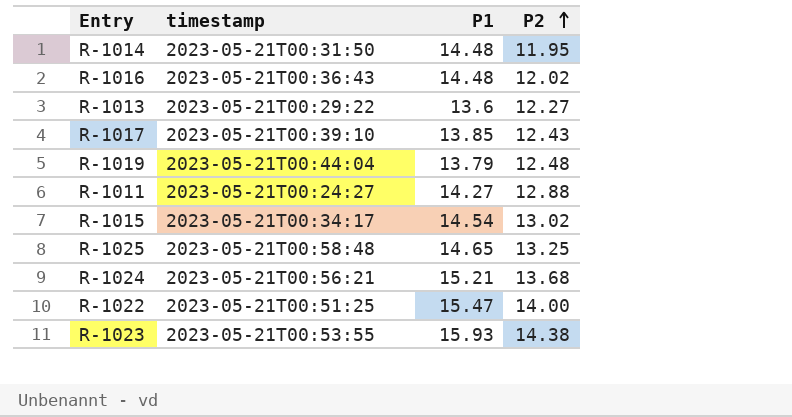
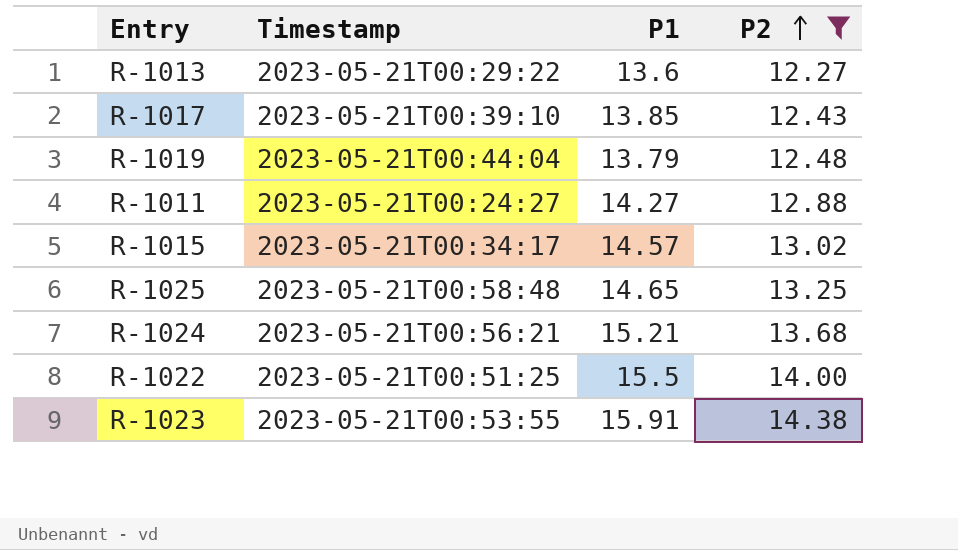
filter: none -> P2 >= 12.27
column name: timestamp -> Timestamp
R-1015 | P1: 14.54 -> 14.57
R-1022 | P1: 15.47 -> 15.5
R-1023 | P1: 15.93 -> 15.91

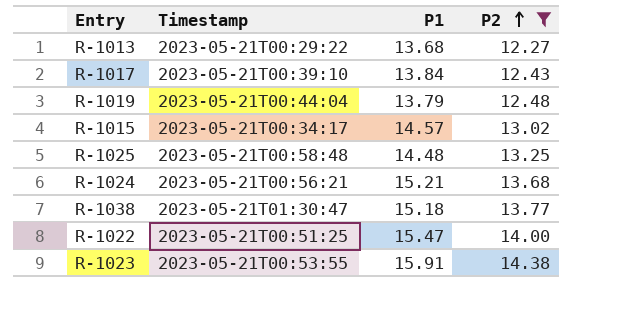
row R-1011: 2023-05-21T00:24:27 | 14.27 | 12.88 -> none
R-1013 | P1: 13.6 -> 13.68
R-1017 | P1: 13.85 -> 13.84
R-1025 | P1: 14.65 -> 14.48
row R-1038: none -> 2023-05-21T01:30:47 | 15.18 | 13.77
R-1022 | P1: 15.5 -> 15.47

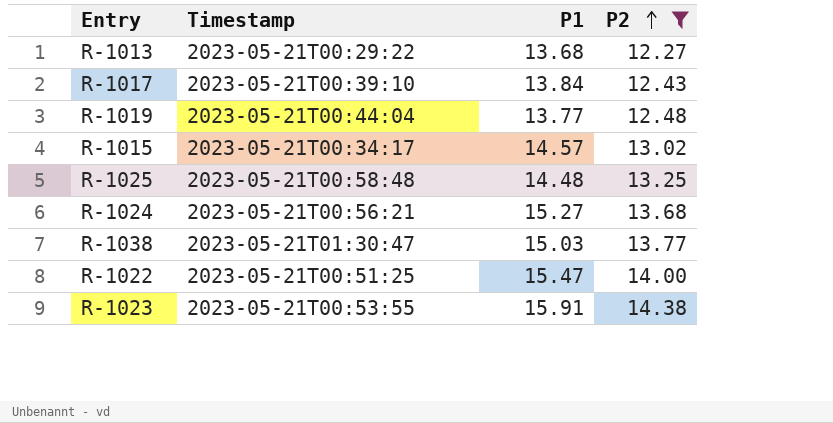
R-1019 | P1: 13.79 -> 13.77
R-1024 | P1: 15.21 -> 15.27
R-1038 | P1: 15.18 -> 15.03

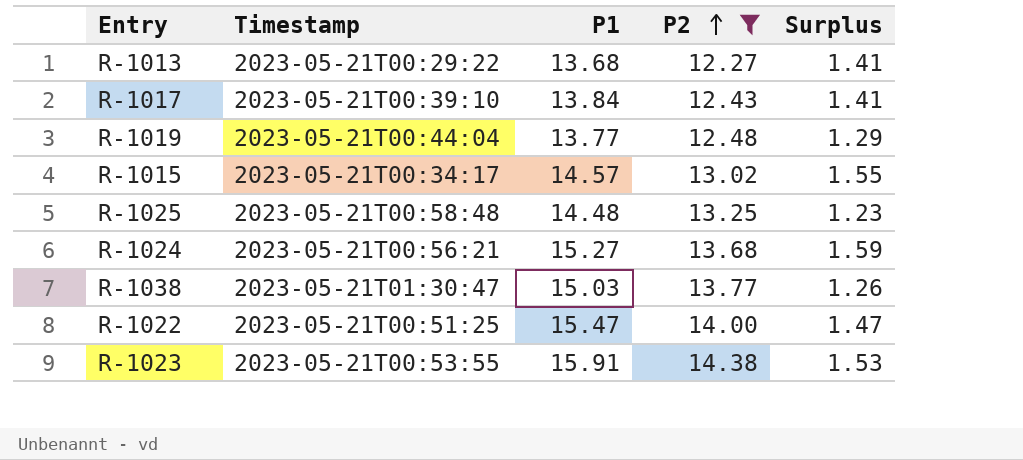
column Surplus | formula: none -> [P1] - [P2]

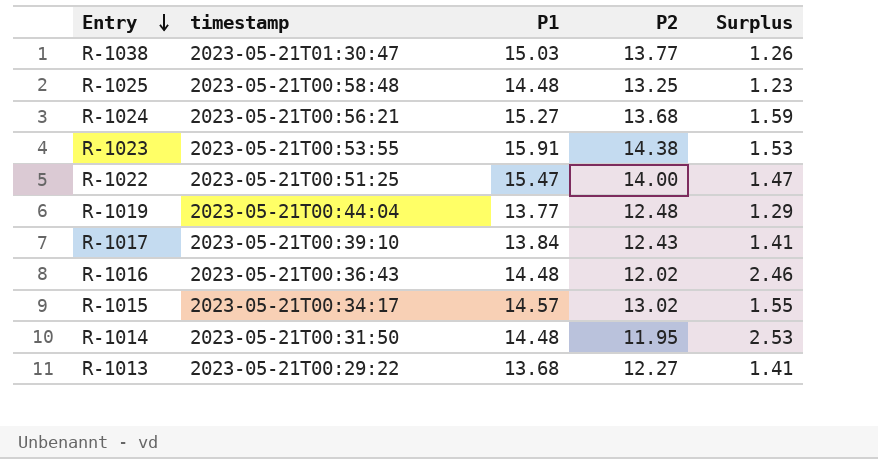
filter: P2 >= 12.27 -> none
row order: P2 ascending -> Entry descending
column name: Timestamp -> timestamp

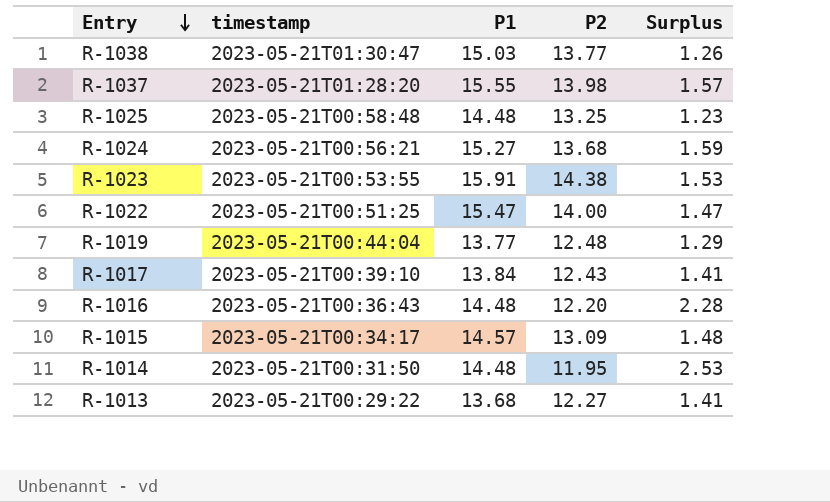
row R-1037: none -> 2023-05-21T01:28:20 | 15.55 | 13.98 | 1.57
R-1016 | P2: 12.02 -> 12.20
R-1016 | Surplus: 2.46 -> 2.28
R-1015 | P2: 13.02 -> 13.09
R-1015 | Surplus: 1.55 -> 1.48

